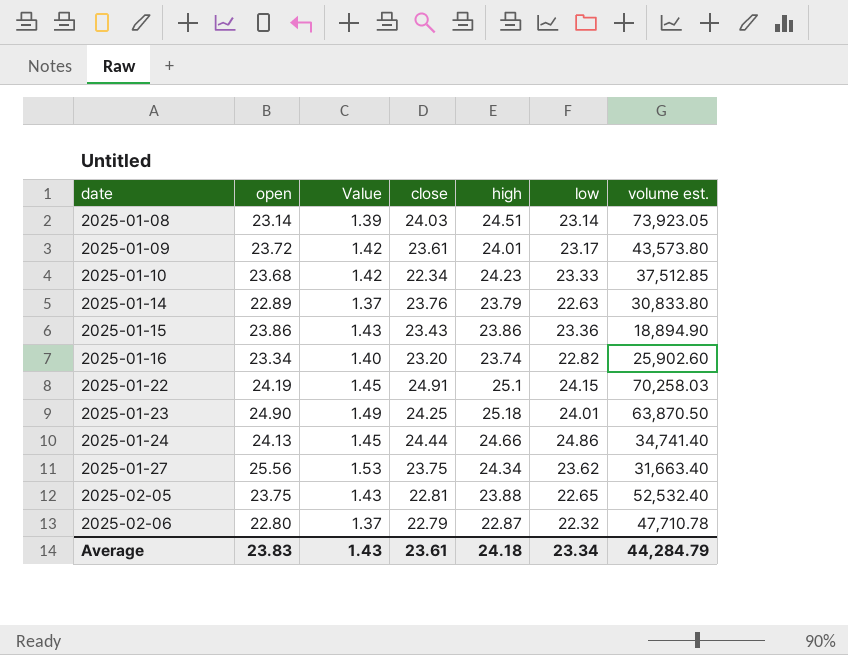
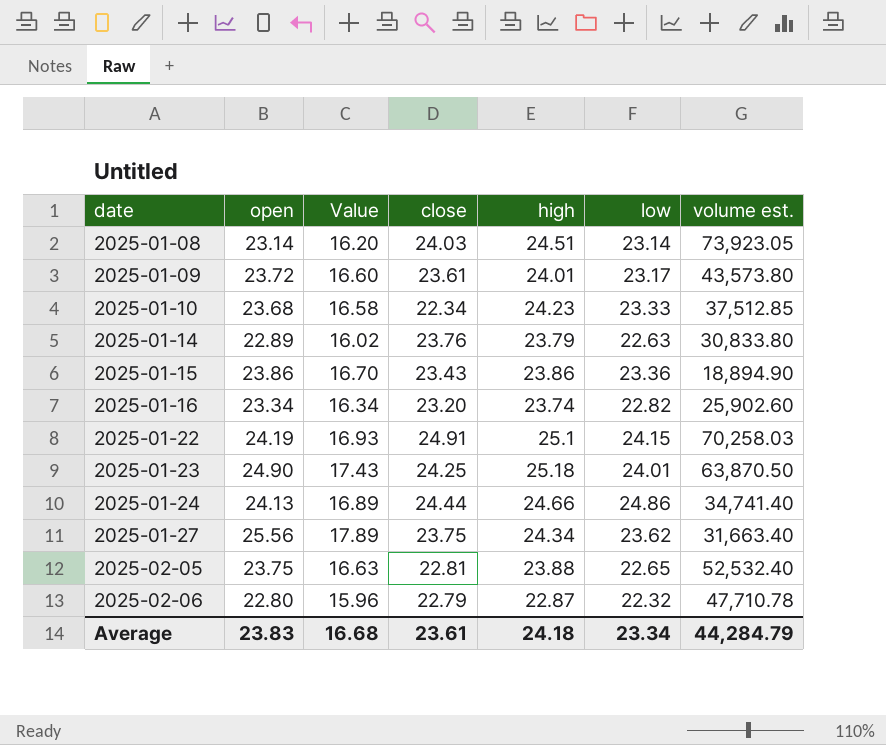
column Value | formula: [open] * 0.06 -> [open] * 0.7
Average | Value: 1.43 -> 16.68

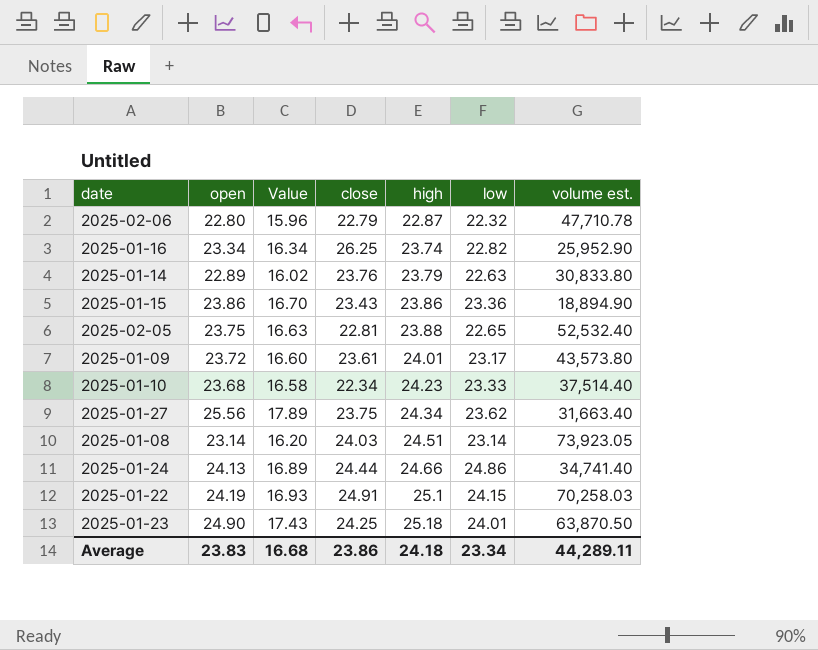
row order: date ascending -> high ascending
2025-01-16 | close: 23.20 -> 26.25
2025-01-16 | volume est.: 25,902.60 -> 25,952.90
2025-01-10 | volume est.: 37,512.85 -> 37,514.40
Average | close: 23.61 -> 23.86
Average | volume est.: 44,284.79 -> 44,289.11

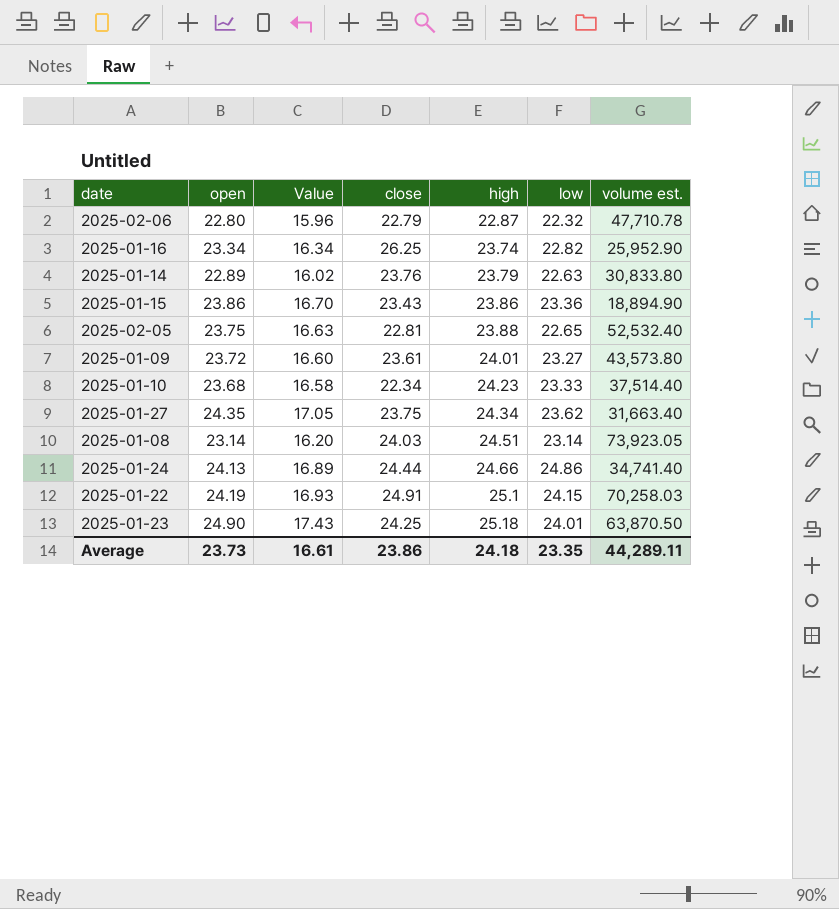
2025-01-09 | low: 23.17 -> 23.27
2025-01-27 | open: 25.56 -> 24.35
2025-01-27 | Value: 17.89 -> 17.05
Average | open: 23.83 -> 23.73
Average | Value: 16.68 -> 16.61
Average | low: 23.34 -> 23.35

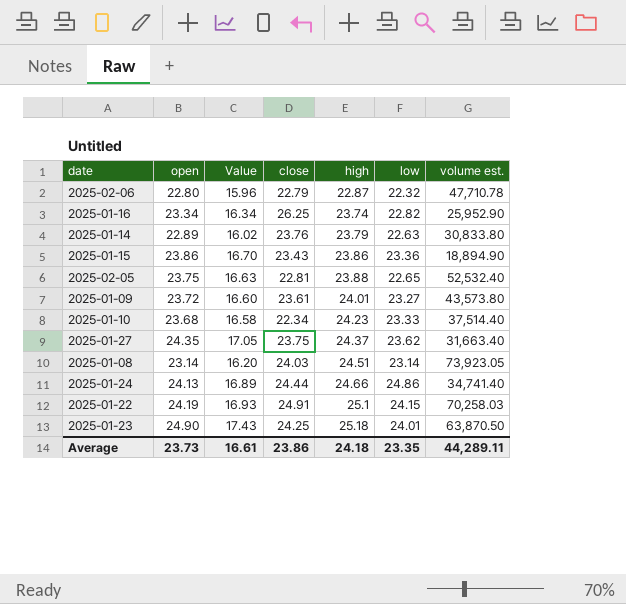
2025-01-27 | high: 24.34 -> 24.37

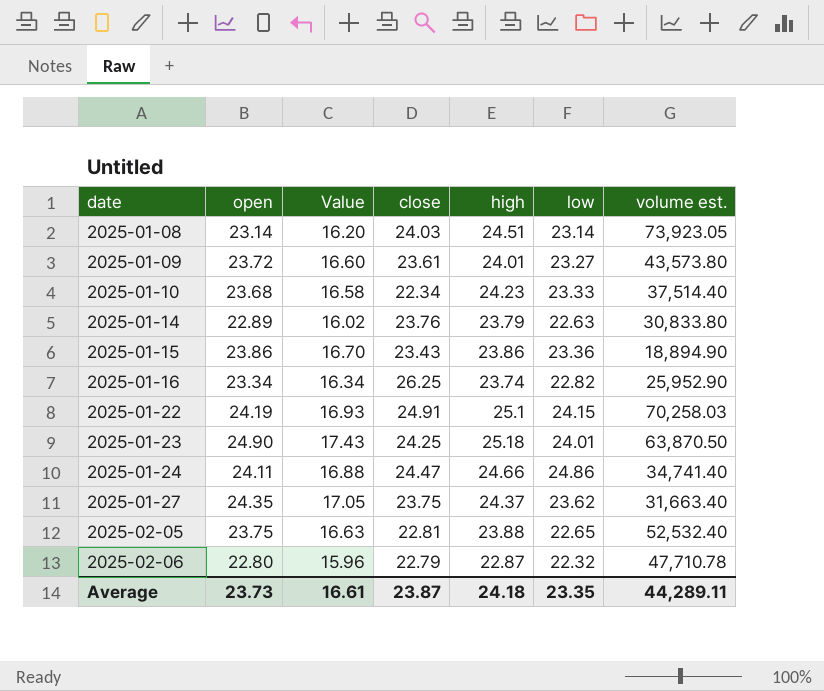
row order: high ascending -> date ascending
2025-01-24 | open: 24.13 -> 24.11
2025-01-24 | Value: 16.89 -> 16.88
2025-01-24 | close: 24.44 -> 24.47
Average | close: 23.86 -> 23.87

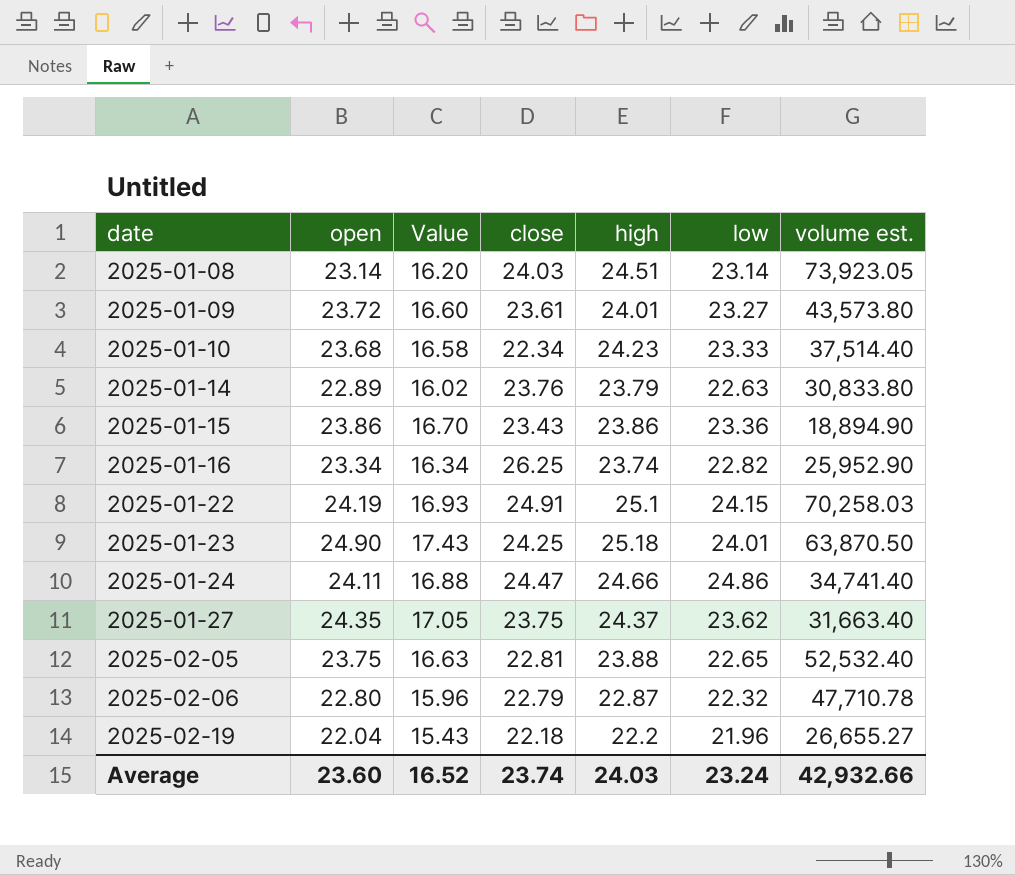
row 2025-02-19: none -> 22.04 | 15.43 | 22.18 | 22.2 | 21.96 | 26,655.27
Average | open: 23.73 -> 23.60
Average | Value: 16.61 -> 16.52
Average | close: 23.87 -> 23.74
Average | high: 24.18 -> 24.03
Average | low: 23.35 -> 23.24
Average | volume est.: 44,289.11 -> 42,932.66

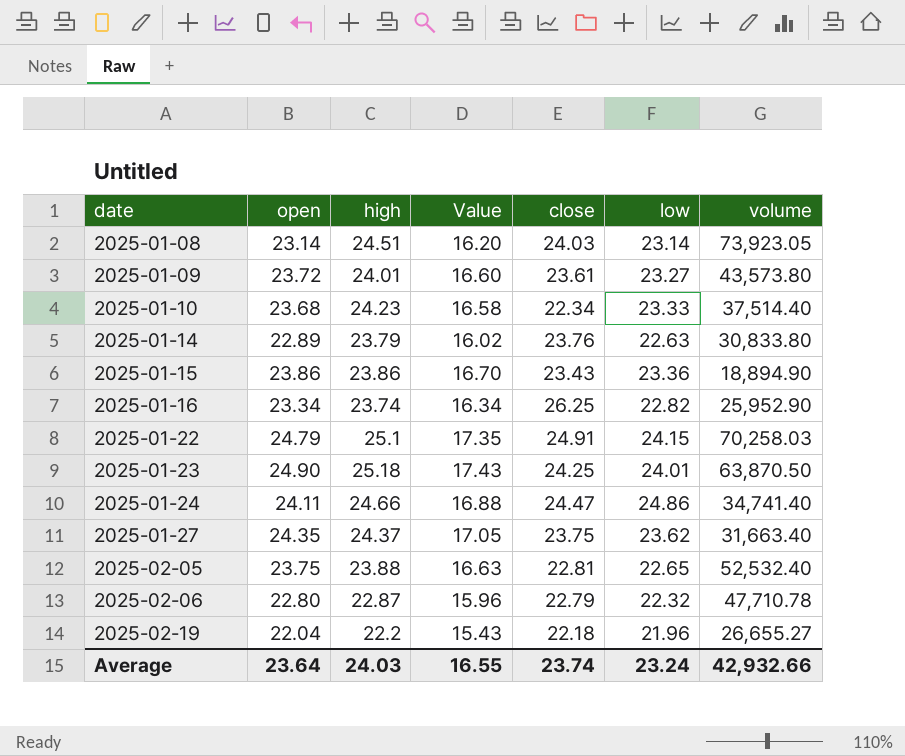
column high | position: 5 -> 3
column name: volume est. -> volume
2025-01-22 | open: 24.19 -> 24.79
2025-01-22 | Value: 16.93 -> 17.35
Average | open: 23.60 -> 23.64
Average | Value: 16.52 -> 16.55

